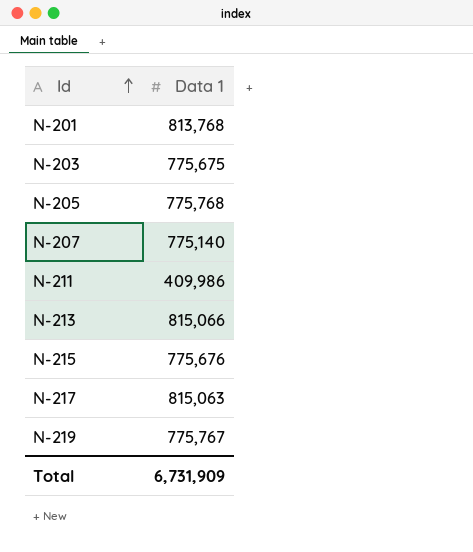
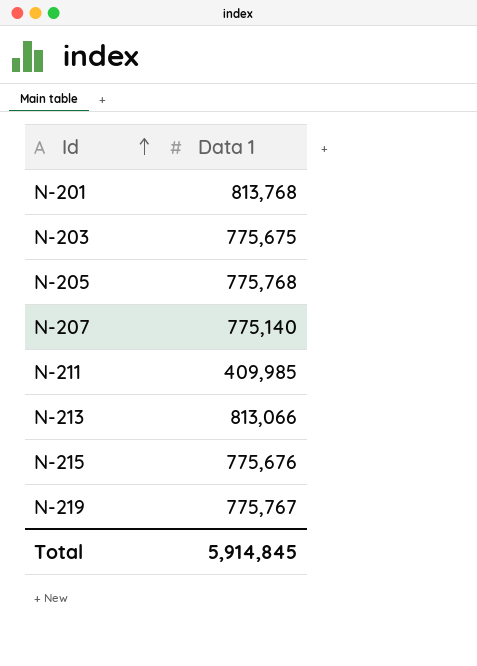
row N-217: 815,063 -> none
N-211 | Data 1: 409,986 -> 409,985
N-213 | Data 1: 815,066 -> 813,066
Total | Data 1: 6,731,909 -> 5,914,845

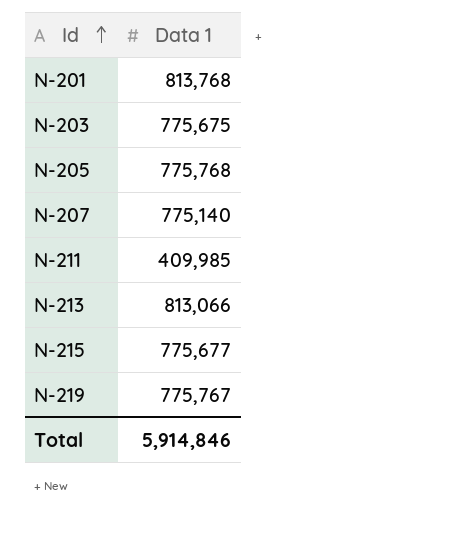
N-215 | Data 1: 775,676 -> 775,677
Total | Data 1: 5,914,845 -> 5,914,846

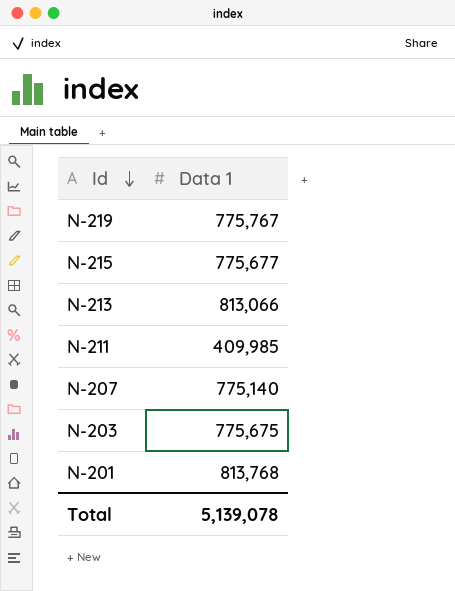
row order: Id ascending -> Id descending
row N-205: 775,768 -> none
Total | Data 1: 5,914,846 -> 5,139,078

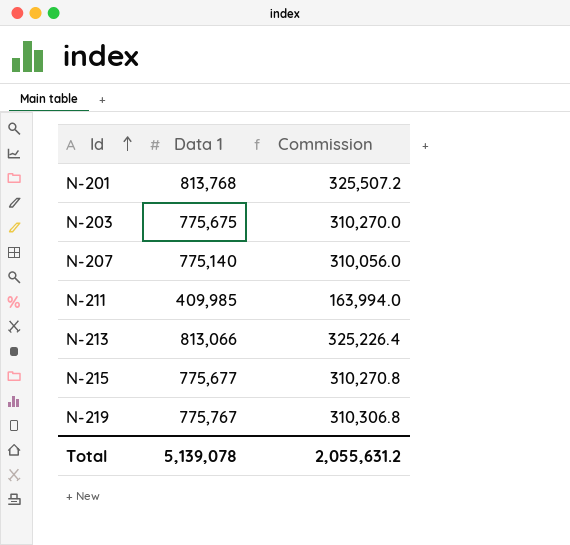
row order: Id descending -> Id ascending
column Commission | formula: none -> [Data 1] * 0.4

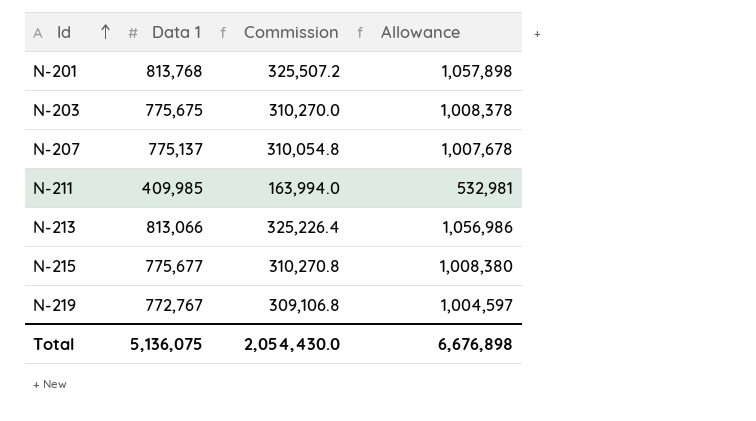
column Allowance | formula: none -> [Data 1] * 1.3
N-207 | Data 1: 775,140 -> 775,137
N-207 | Commission: 310,056.0 -> 310,054.8
N-219 | Data 1: 775,767 -> 772,767
N-219 | Commission: 310,306.8 -> 309,106.8
Total | Data 1: 5,139,078 -> 5,136,075
Total | Commission: 2,055,631.2 -> 2,054,430.0

